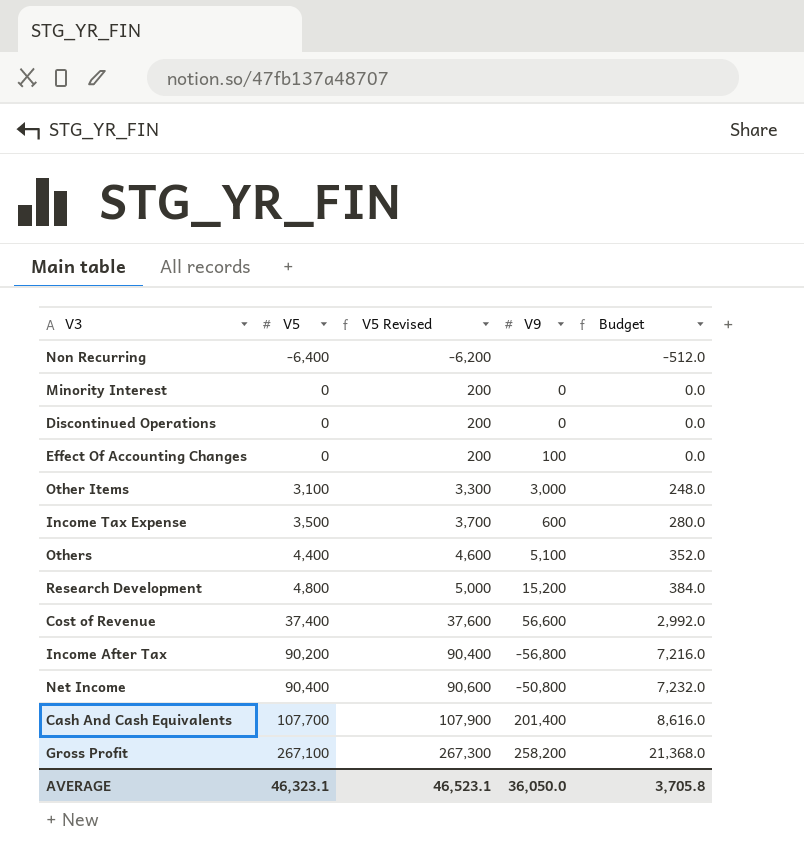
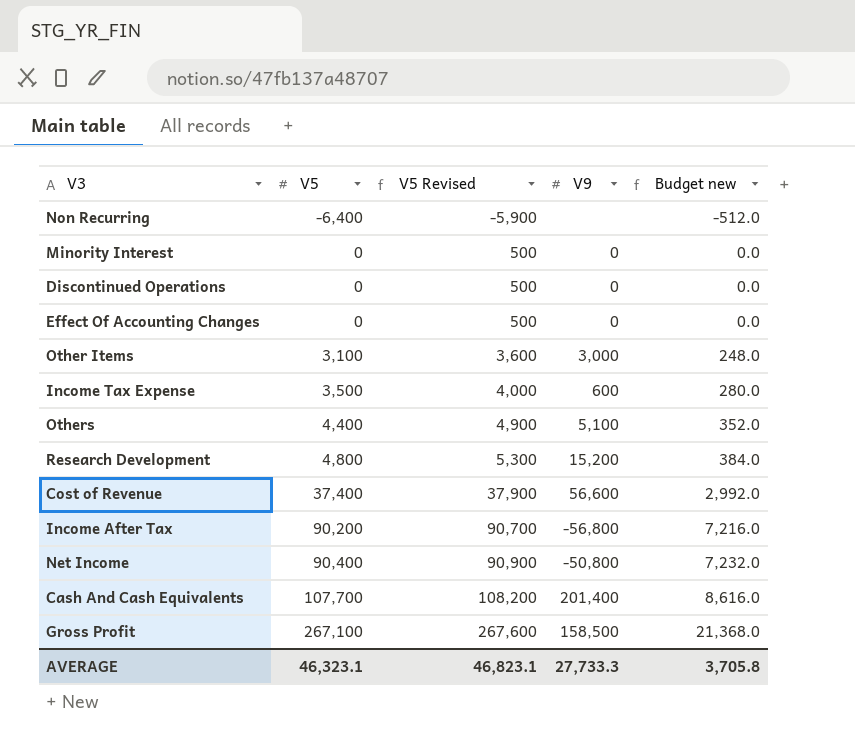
column V5 Revised | formula: [V5] + 200 -> [V5] + 500
column name: Budget -> Budget new
Effect Of Accounting Changes | V9: 100 -> 0
Gross Profit | V9: 258,200 -> 158,500
AVERAGE | V5 Revised: 46,523.1 -> 46,823.1
AVERAGE | V9: 36,050.0 -> 27,733.3

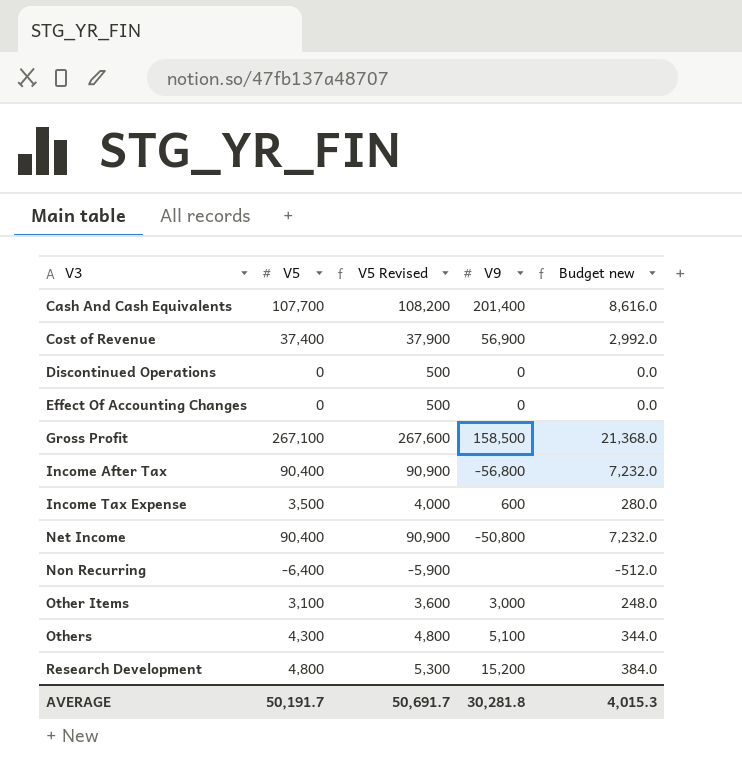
row order: V5 ascending -> V3 ascending
row Minority Interest: 0 | 500 | 0 | 0.0 -> none
Cost of Revenue | V9: 56,600 -> 56,900
Income After Tax | V5: 90,200 -> 90,400
Income After Tax | V5 Revised: 90,700 -> 90,900
Income After Tax | Budget new: 7,216.0 -> 7,232.0
Others | V5: 4,400 -> 4,300
Others | V5 Revised: 4,900 -> 4,800
Others | Budget new: 352.0 -> 344.0
AVERAGE | V5: 46,323.1 -> 50,191.7
AVERAGE | V5 Revised: 46,823.1 -> 50,691.7
AVERAGE | V9: 27,733.3 -> 30,281.8
AVERAGE | Budget new: 3,705.8 -> 4,015.3

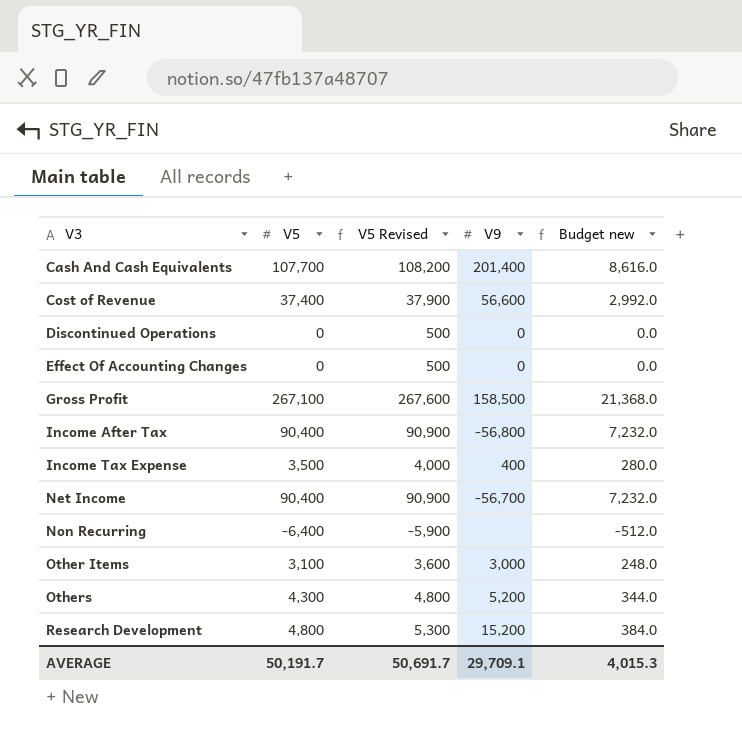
Cost of Revenue | V9: 56,900 -> 56,600
Income Tax Expense | V9: 600 -> 400
Net Income | V9: -50,800 -> -56,700
Others | V9: 5,100 -> 5,200
AVERAGE | V9: 30,281.8 -> 29,709.1

